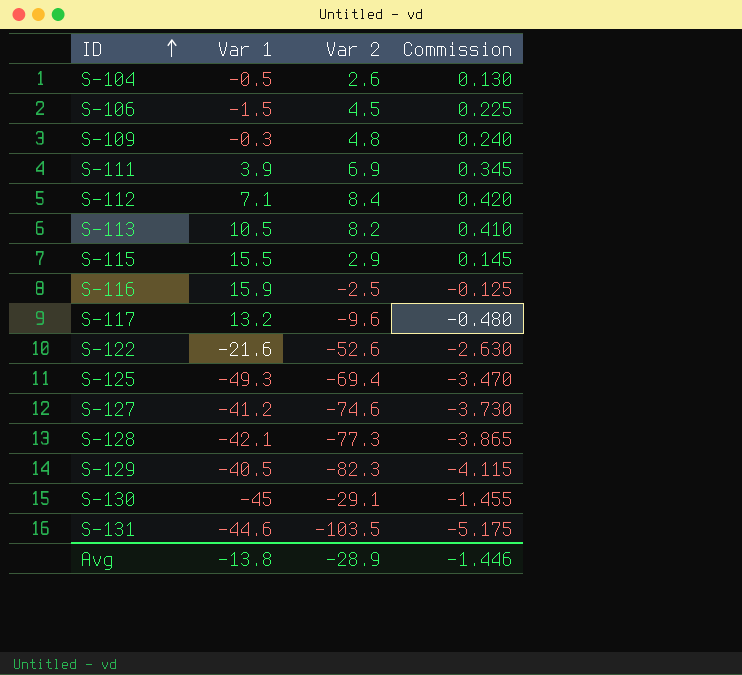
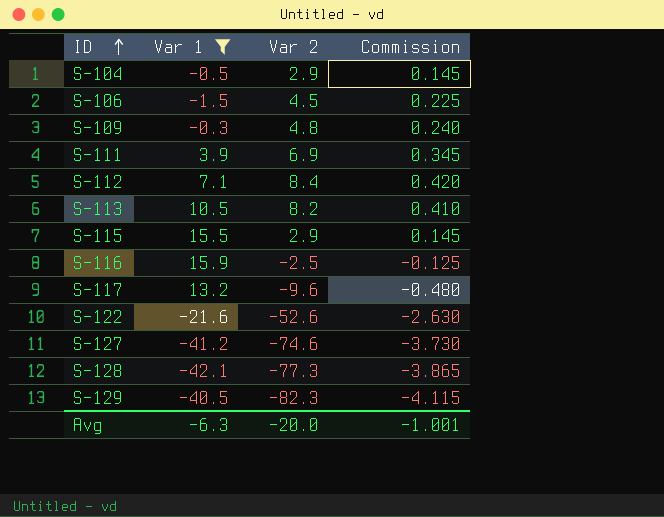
filter: none -> Var 1 >= -42.1
S-104 | Var 2: 2.6 -> 2.9
S-104 | Commission: 0.130 -> 0.145
Avg | Var 1: -13.8 -> -6.3
Avg | Var 2: -28.9 -> -20.0
Avg | Commission: -1.446 -> -1.001

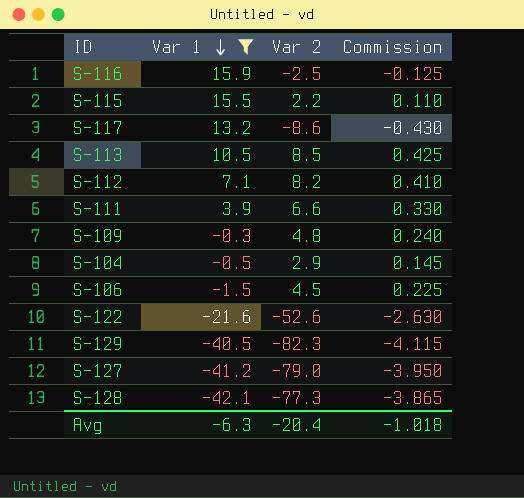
row order: ID ascending -> Var 1 descending
S-115 | Var 2: 2.9 -> 2.2
S-115 | Commission: 0.145 -> 0.110
S-117 | Var 2: -9.6 -> -8.6
S-117 | Commission: -0.480 -> -0.430
S-113 | Var 2: 8.2 -> 8.5
S-113 | Commission: 0.410 -> 0.425
S-112 | Var 2: 8.4 -> 8.2
S-112 | Commission: 0.420 -> 0.410
S-111 | Var 2: 6.9 -> 6.6
S-111 | Commission: 0.345 -> 0.330
S-127 | Var 2: -74.6 -> -79.0
S-127 | Commission: -3.730 -> -3.950
Avg | Var 2: -20.0 -> -20.4
Avg | Commission: -1.001 -> -1.018

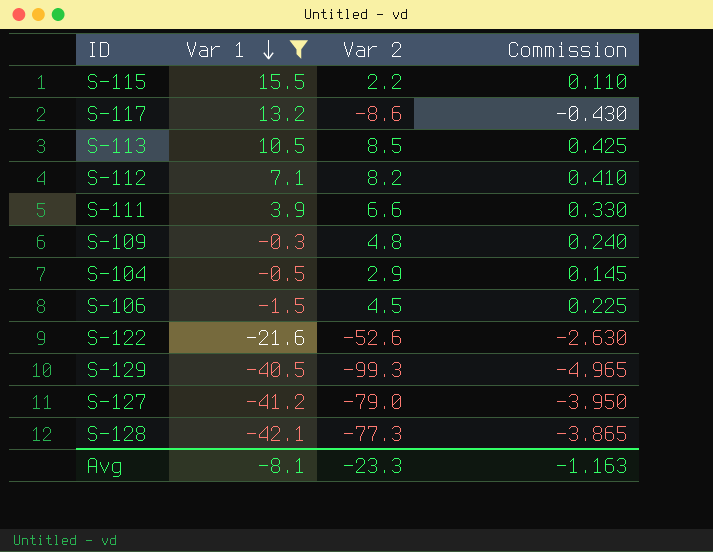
row S-116: 15.9 | -2.5 | -0.125 -> none
S-129 | Var 2: -82.3 -> -99.3
S-129 | Commission: -4.115 -> -4.965
Avg | Var 1: -6.3 -> -8.1
Avg | Var 2: -20.4 -> -23.3
Avg | Commission: -1.018 -> -1.163

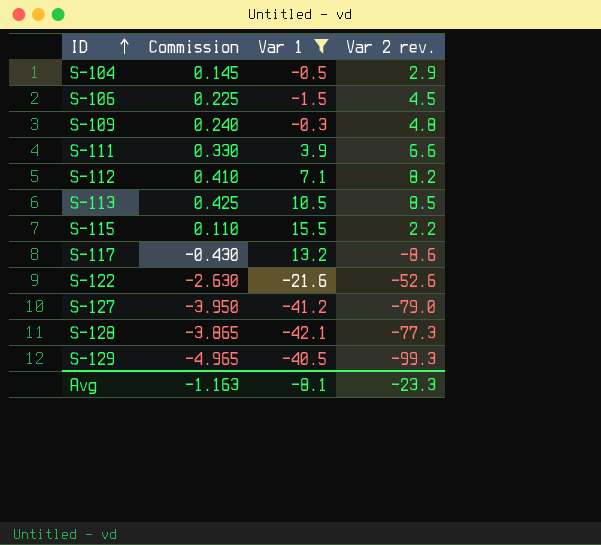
row order: Var 1 descending -> ID ascending
column Commission | position: 4 -> 2
column name: Var 2 -> Var 2 rev.

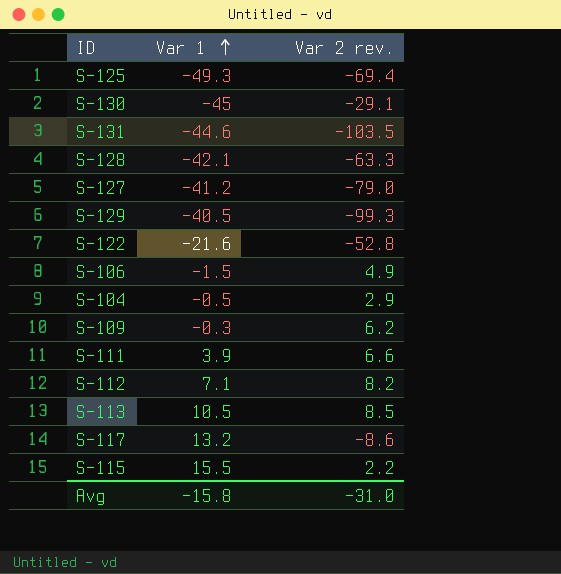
filter: Var 1 >= -42.1 -> none
row order: ID ascending -> Var 1 ascending
column Commission | formula: [Var 2 rev.] * 0.05 -> none
S-128 | Var 2 rev.: -77.3 -> -63.3
S-122 | Var 2 rev.: -52.6 -> -52.8
S-106 | Var 2 rev.: 4.5 -> 4.9
S-109 | Var 2 rev.: 4.8 -> 6.2
Avg | Var 1: -8.1 -> -15.8
Avg | Var 2 rev.: -23.3 -> -31.0

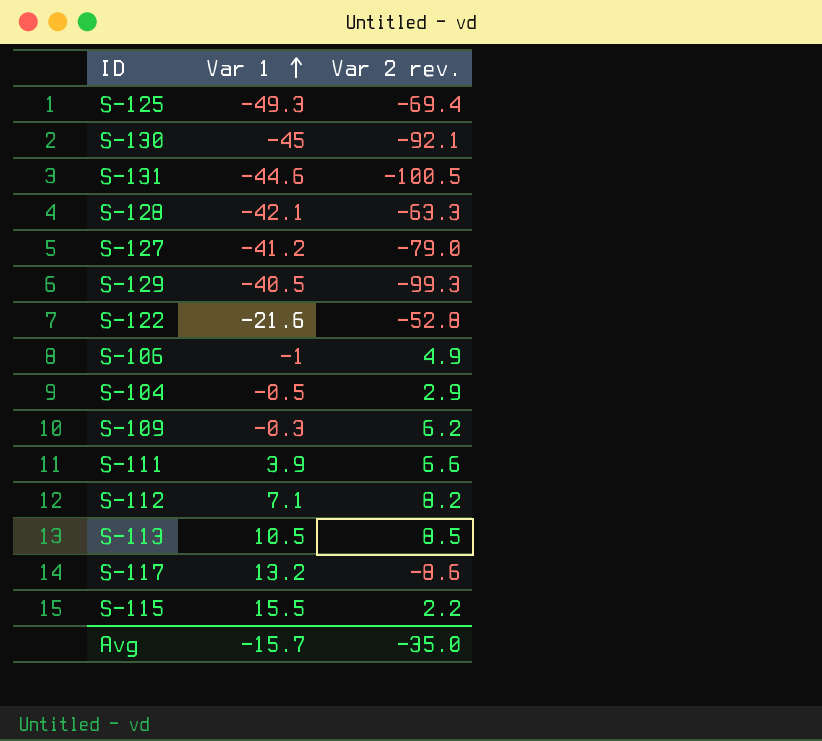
S-130 | Var 2 rev.: -29.1 -> -92.1
S-131 | Var 2 rev.: -103.5 -> -100.5
S-106 | Var 1: -1.5 -> -1
Avg | Var 1: -15.8 -> -15.7
Avg | Var 2 rev.: -31.0 -> -35.0

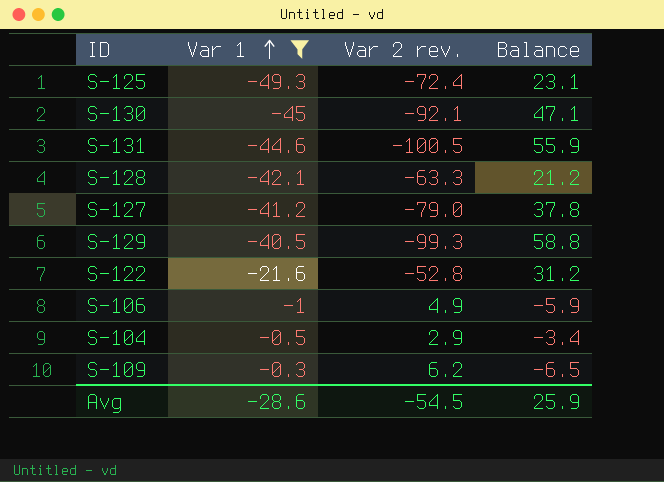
filter: none -> Var 1 <= -0.3
column Balance | formula: none -> [Var 1] - [Var 2 rev.]
S-125 | Var 2 rev.: -69.4 -> -72.4
Avg | Var 1: -15.7 -> -28.6
Avg | Var 2 rev.: -35.0 -> -54.5

